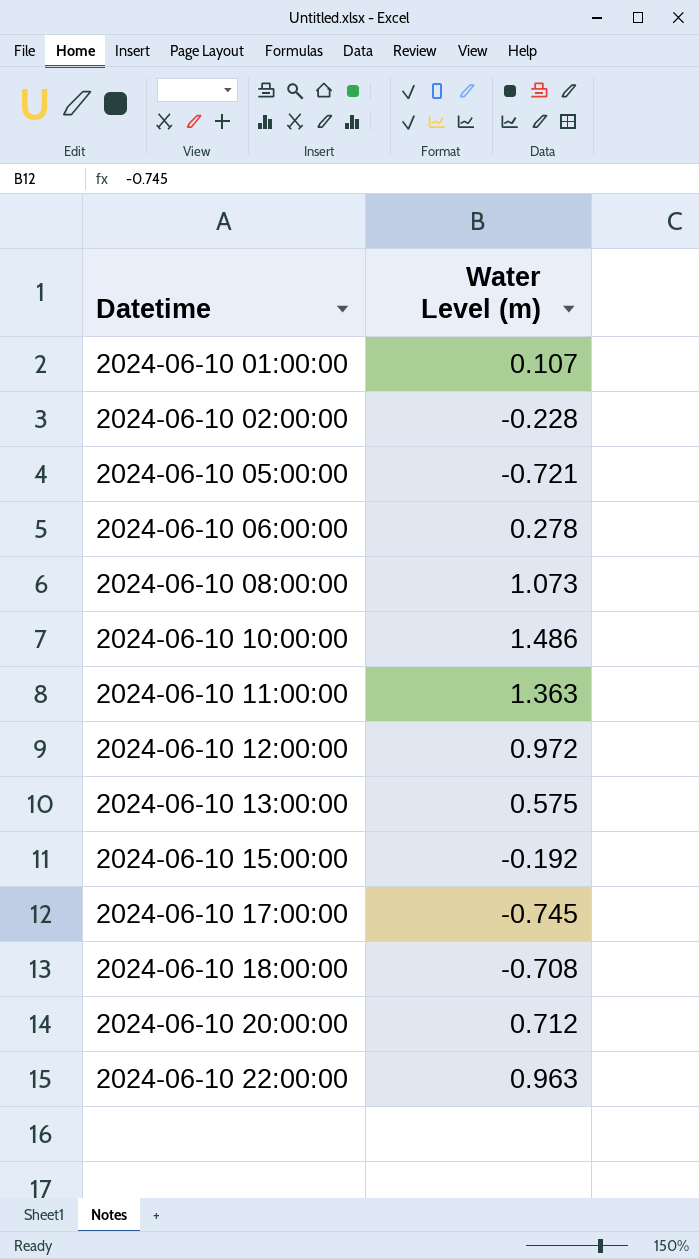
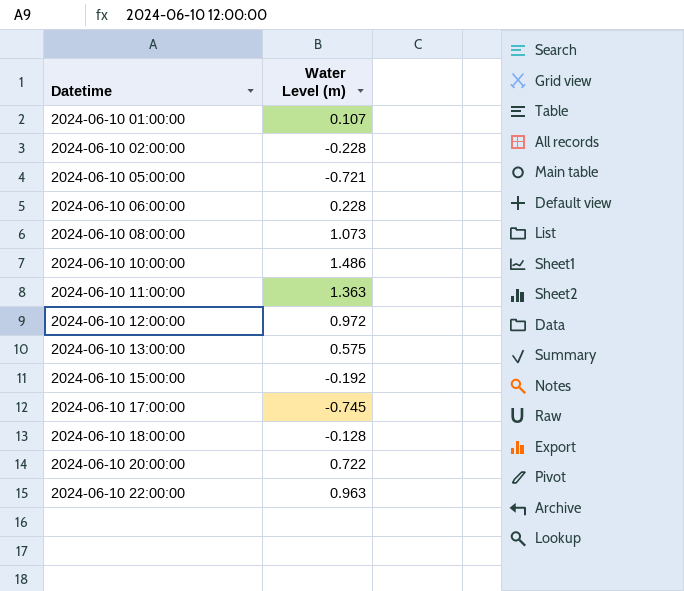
2024-06-10 06:00:00 | Water Level (m): 0.278 -> 0.228
2024-06-10 18:00:00 | Water Level (m): -0.708 -> -0.128
2024-06-10 20:00:00 | Water Level (m): 0.712 -> 0.722

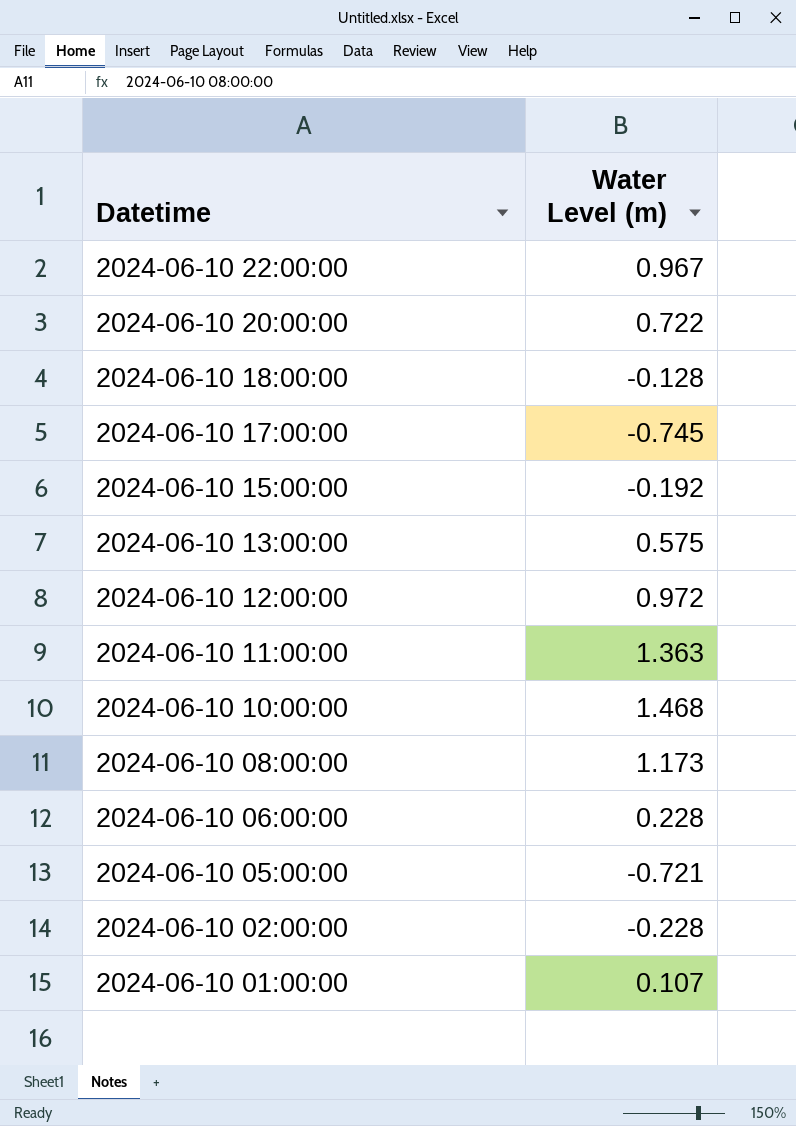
row order: Datetime ascending -> Datetime descending
2024-06-10 22:00:00 | Water Level (m): 0.963 -> 0.967
2024-06-10 10:00:00 | Water Level (m): 1.486 -> 1.468
2024-06-10 08:00:00 | Water Level (m): 1.073 -> 1.173

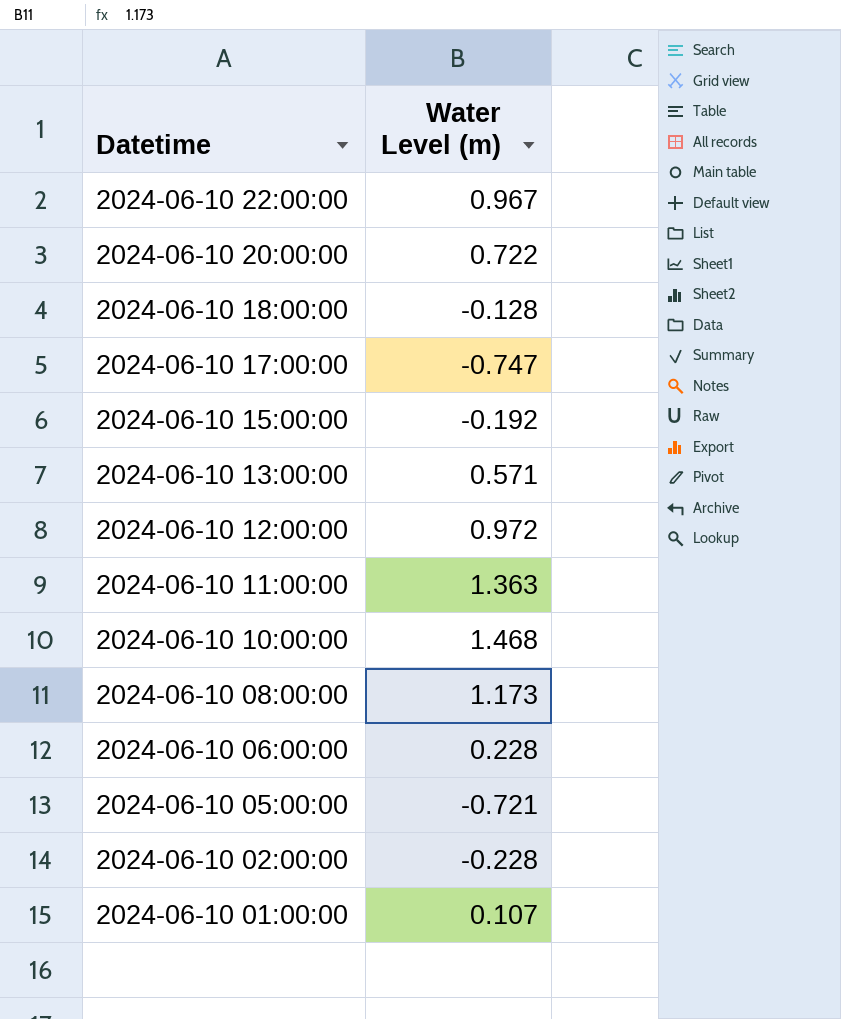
2024-06-10 17:00:00 | Water Level (m): -0.745 -> -0.747
2024-06-10 13:00:00 | Water Level (m): 0.575 -> 0.571

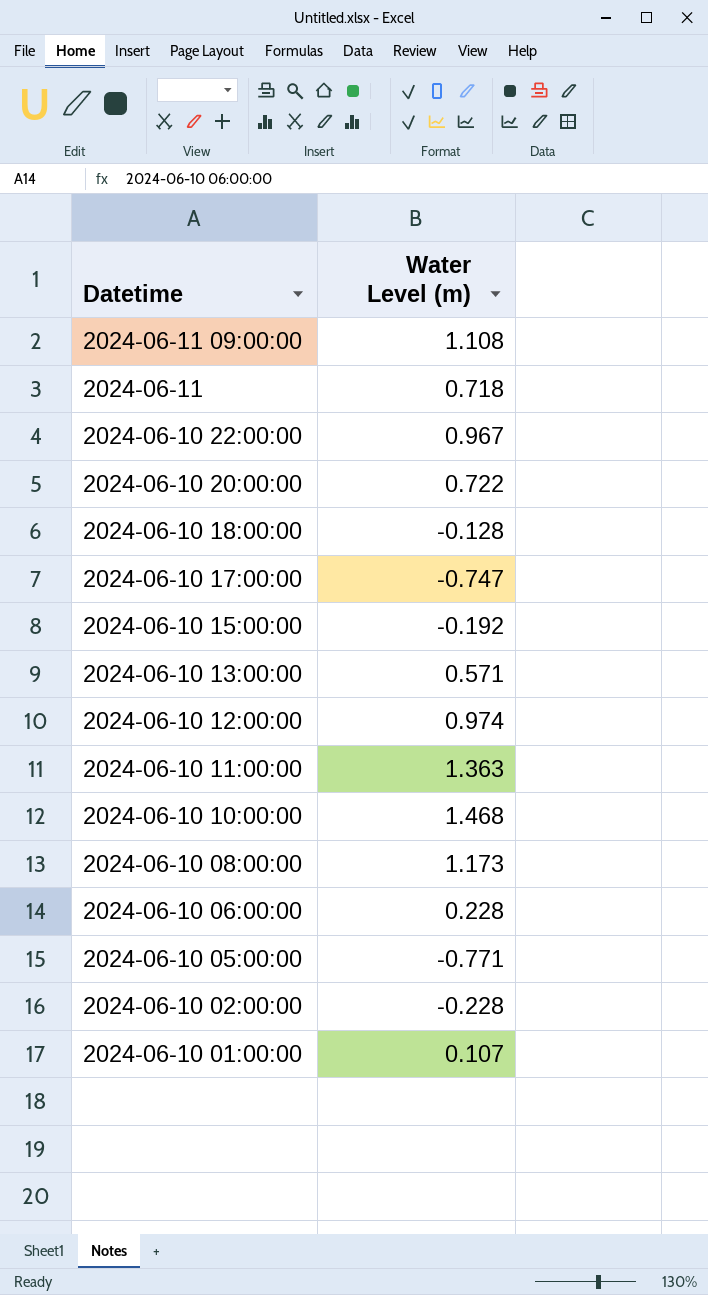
row 2024-06-11 09:00:00: none -> 1.108
row 2024-06-11: none -> 0.718
2024-06-10 12:00:00 | Water Level (m): 0.972 -> 0.974
2024-06-10 05:00:00 | Water Level (m): -0.721 -> -0.771

